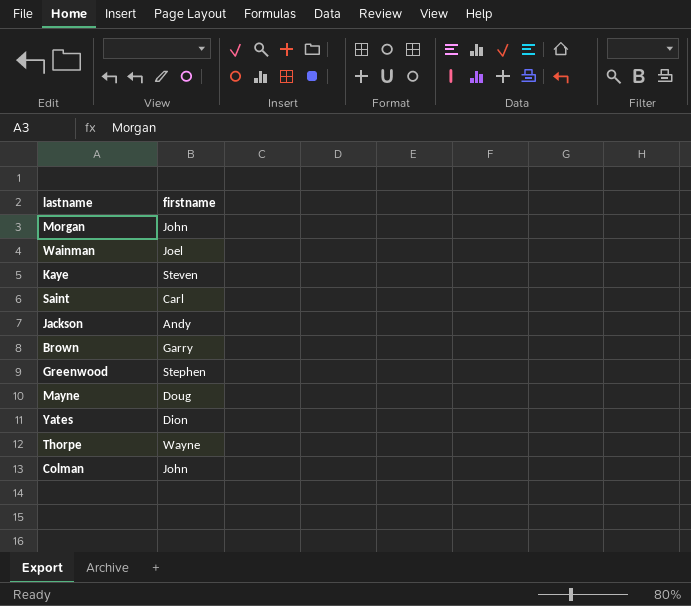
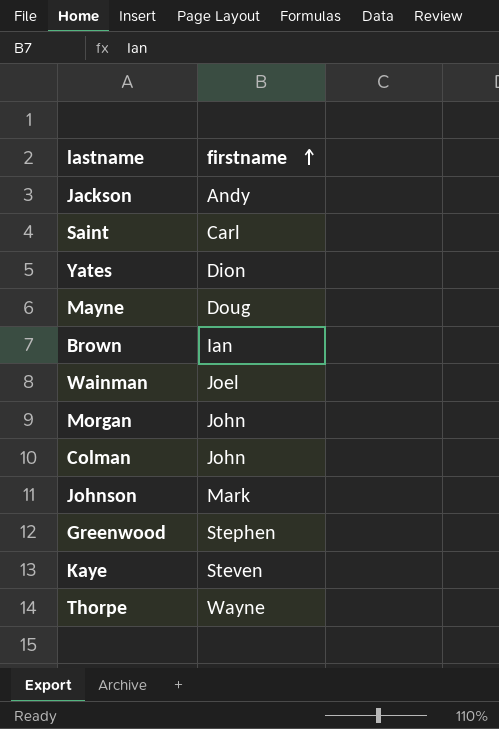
row order: none -> firstname ascending
Brown | firstname: Garry -> Ian
row Johnson: none -> Mark

